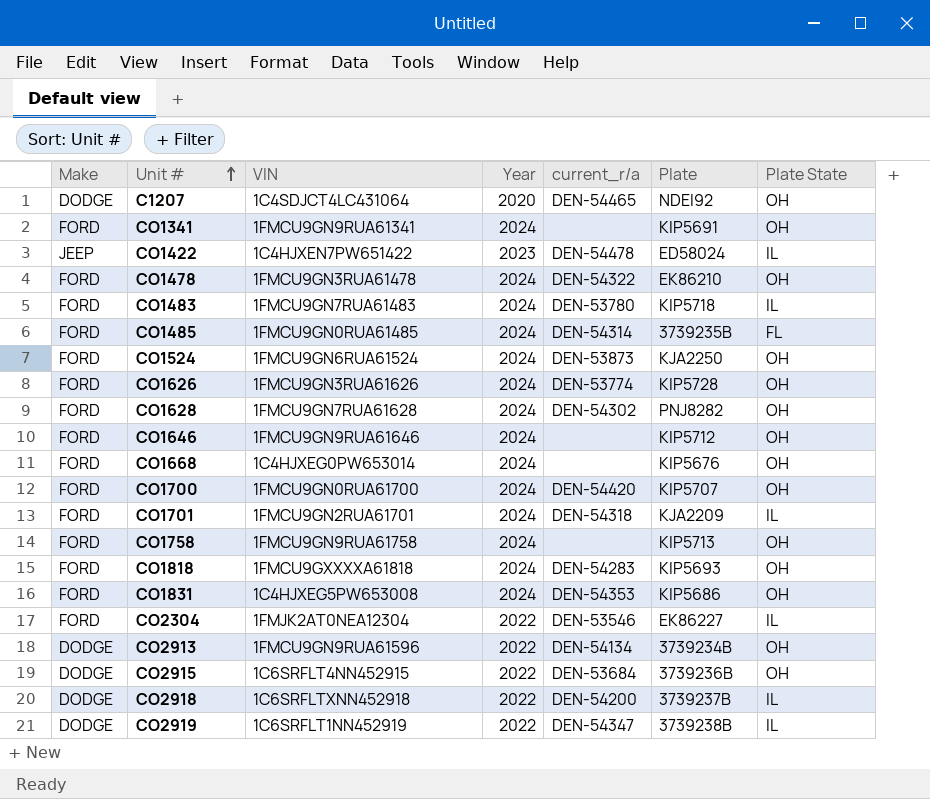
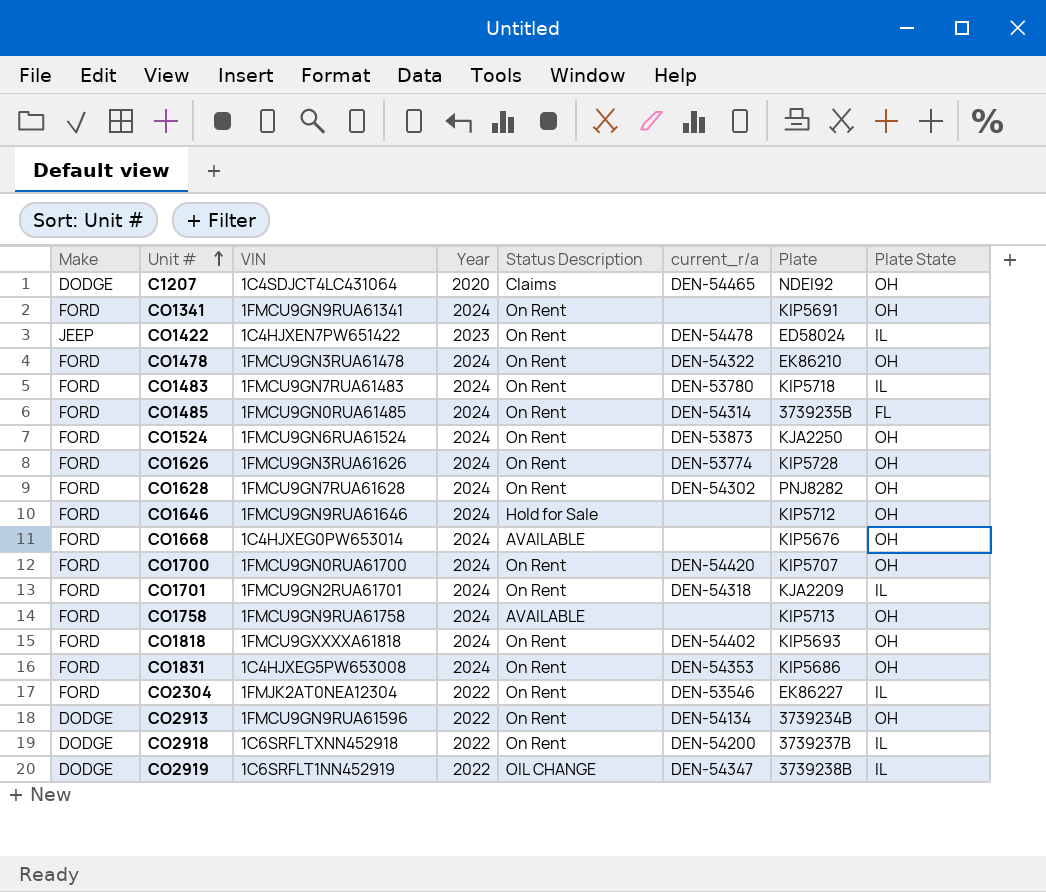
column Status Description | position: none -> 5
row CO2915: DODGE | 1C6SRFLT4NN452915 | 2022 | DEN-53684 | 3739236B | OH -> none
CO1818 | current_r/a: DEN-54283 -> DEN-54402

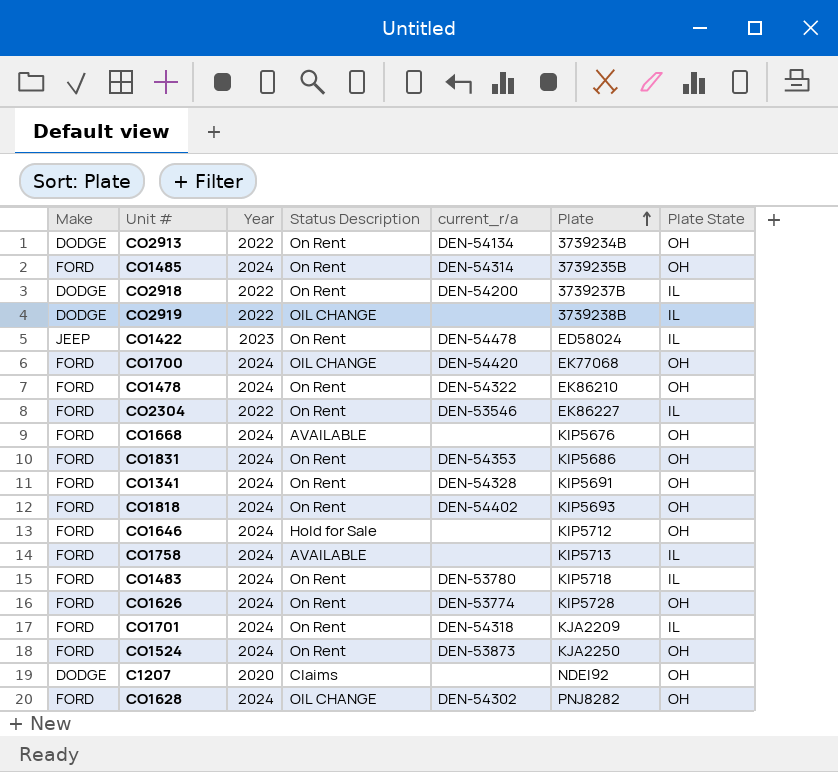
row order: Unit # ascending -> Plate ascending
column VIN | position: 3 -> none
CO1485 | Plate State: FL -> OH
CO2919 | current_r/a: DEN-54347 -> none
CO1700 | Status Description: On Rent -> OIL CHANGE
CO1700 | Plate: KIP5707 -> EK77068
CO1341 | current_r/a: none -> DEN-54328
CO1758 | Plate State: OH -> IL
C1207 | current_r/a: DEN-54465 -> none
CO1628 | Status Description: On Rent -> OIL CHANGE

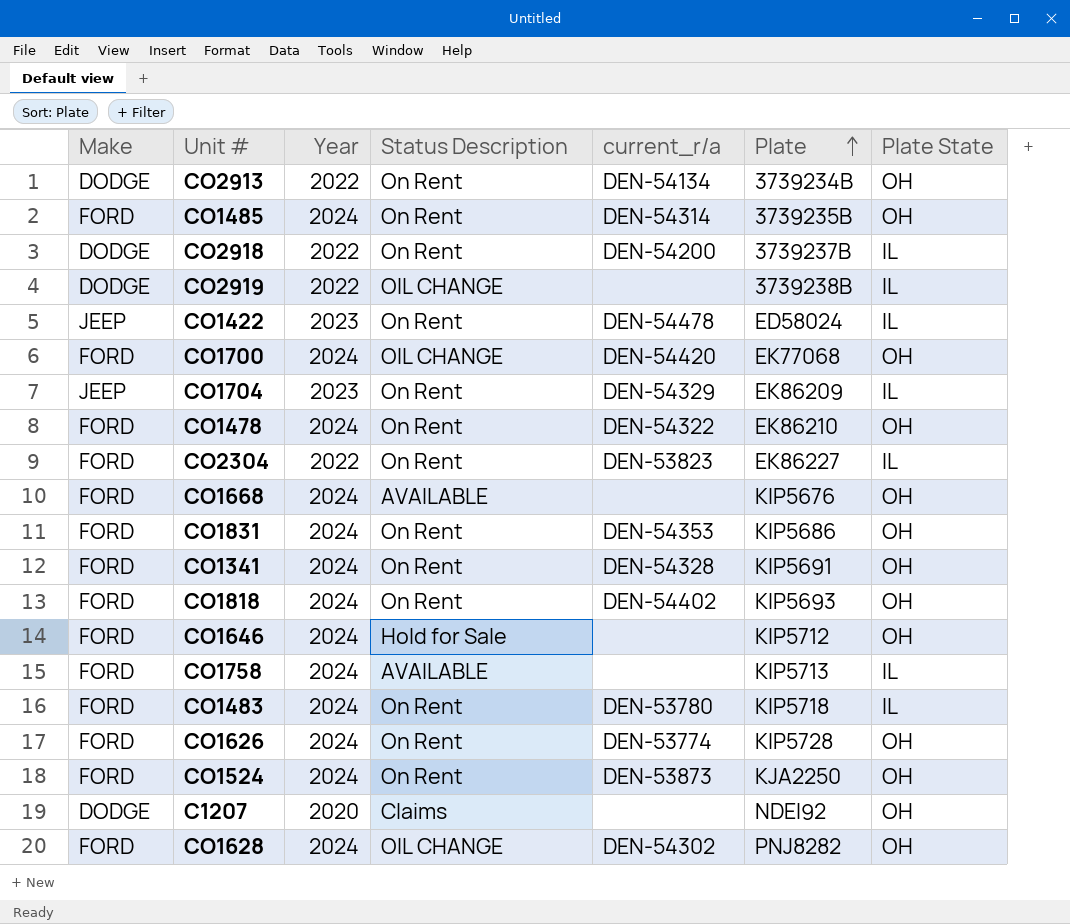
row CO1701: FORD | 2024 | On Rent | DEN-54318 | KJA2209 | IL -> none
row CO1704: none -> JEEP | 2023 | On Rent | DEN-54329 | EK86209 | IL
CO2304 | current_r/a: DEN-53546 -> DEN-53823

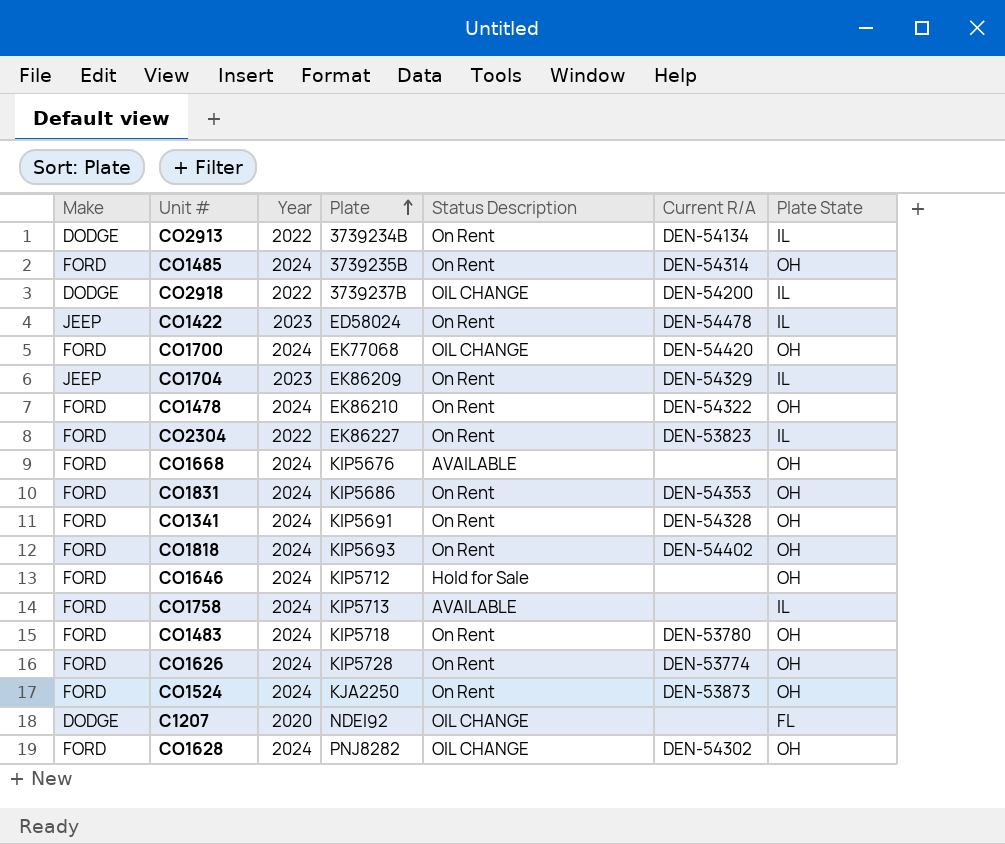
column Plate | position: 6 -> 4
column name: current_r/a -> Current R/A
row CO2919: DODGE | 2022 | OIL CHANGE | none | 3739238B | IL -> none
CO2913 | Plate State: OH -> IL
CO2918 | Status Description: On Rent -> OIL CHANGE
CO1483 | Plate State: IL -> OH
C1207 | Status Description: Claims -> OIL CHANGE
C1207 | Plate State: OH -> FL

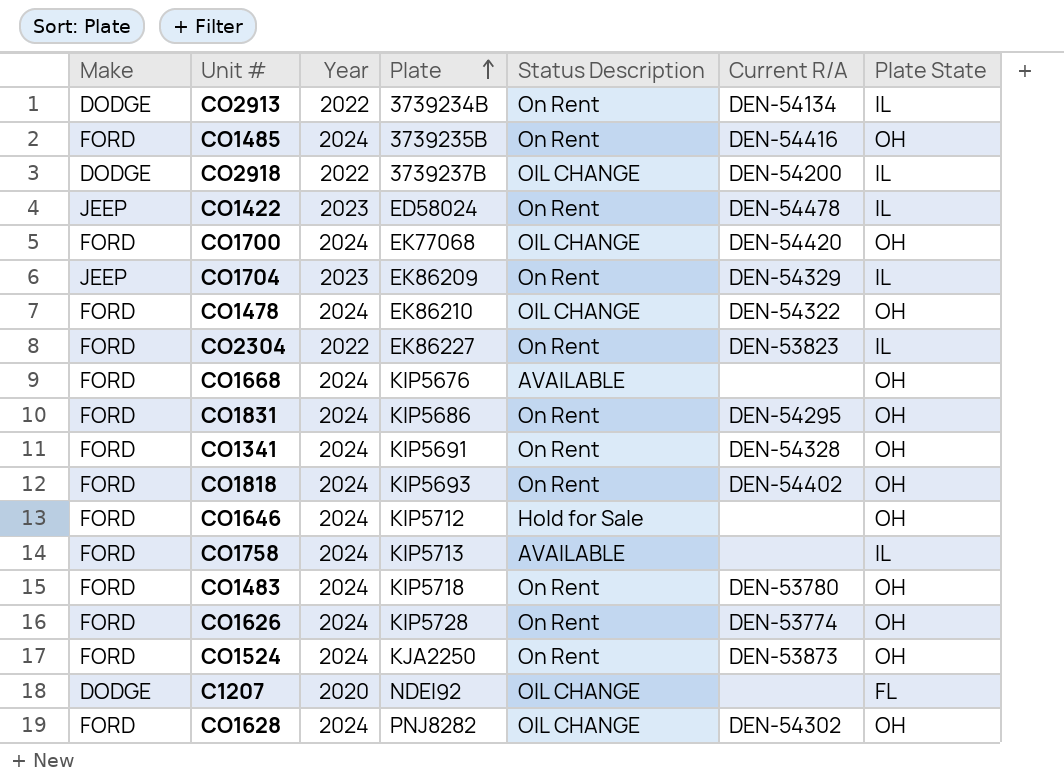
CO1485 | Current R/A: DEN-54314 -> DEN-54416
CO1478 | Status Description: On Rent -> OIL CHANGE
CO1831 | Current R/A: DEN-54353 -> DEN-54295

